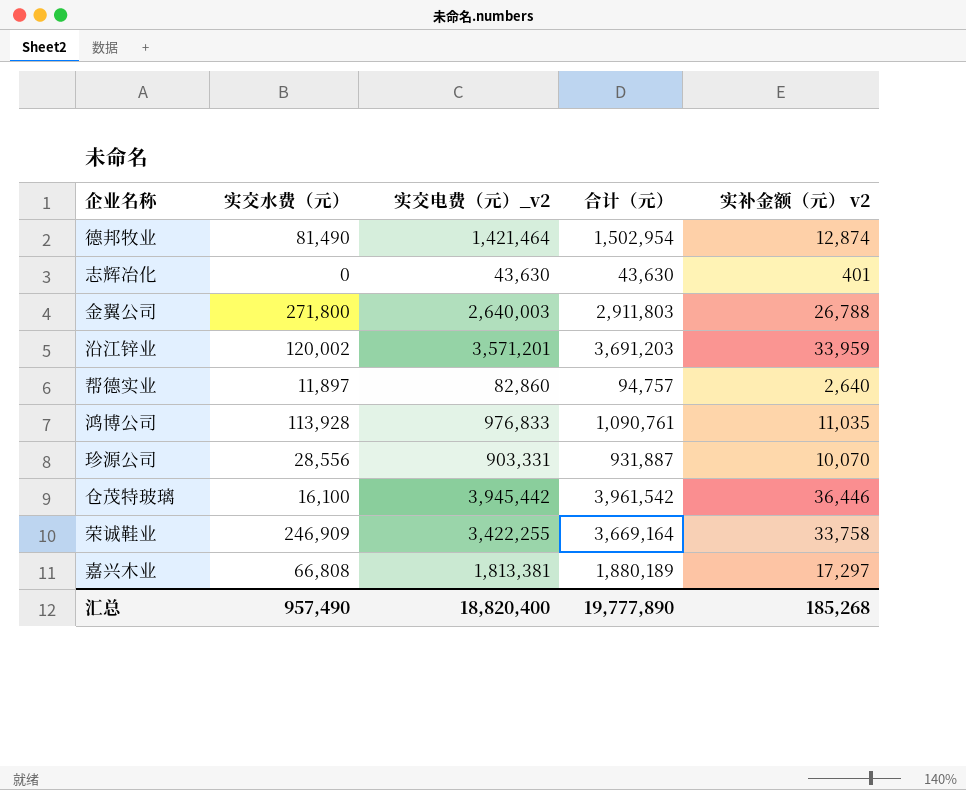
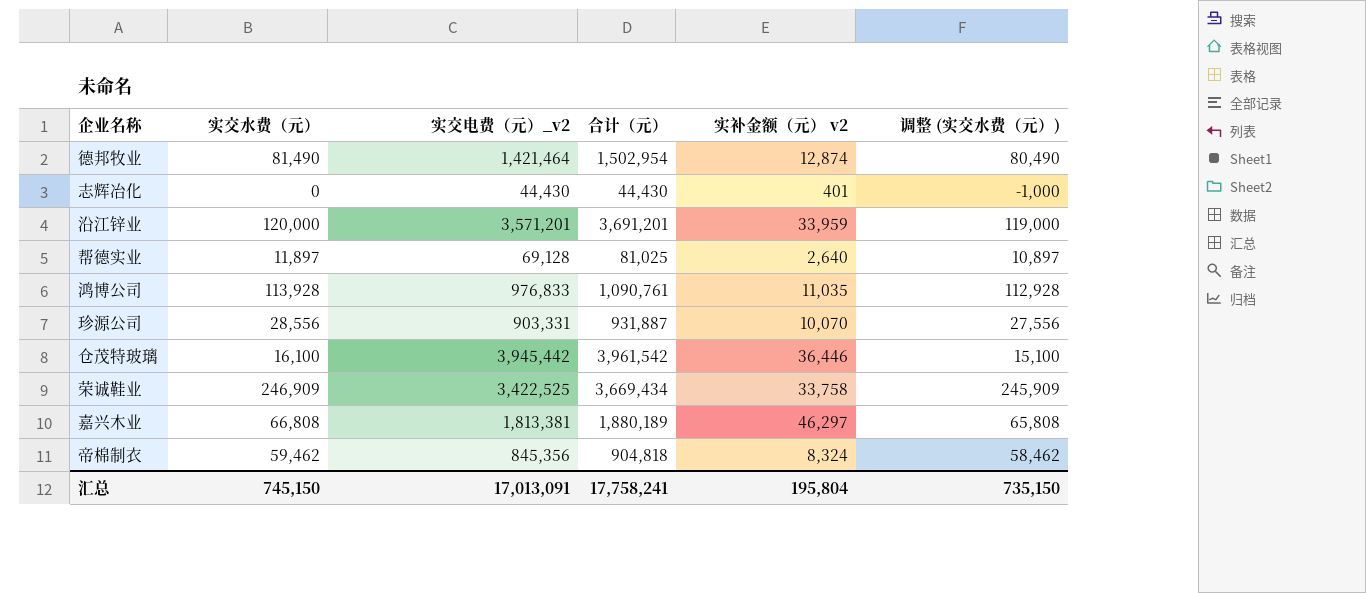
column 调整 (实交水费（元）) | formula: none -> [实交水费（元）] - 1000
row 金翼公司: 271,800 | 2,640,003 | 2,911,803 | 26,788 -> none
志辉冶化 | 实交电费（元）_v2: 43,630 -> 44,430
志辉冶化 | 合计（元）: 43,630 -> 44,430
沿江锌业 | 实交水费（元）: 120,002 -> 120,000
沿江锌业 | 合计（元）: 3,691,203 -> 3,691,201
帮德实业 | 实交电费（元）_v2: 82,860 -> 69,128
帮德实业 | 合计（元）: 94,757 -> 81,025
荣诚鞋业 | 实交电费（元）_v2: 3,422,255 -> 3,422,525
荣诚鞋业 | 合计（元）: 3,669,164 -> 3,669,434
嘉兴木业 | 实补金额（元） v2: 17,297 -> 46,297
row 帝棉制衣: none -> 59,462 | 845,356 | 904,818 | 8,324 | 58,462
汇总 | 实交水费（元）: 957,490 -> 745,150
汇总 | 实交电费（元）_v2: 18,820,400 -> 17,013,091
汇总 | 合计（元）: 19,777,890 -> 17,758,241
汇总 | 实补金额（元） v2: 185,268 -> 195,804

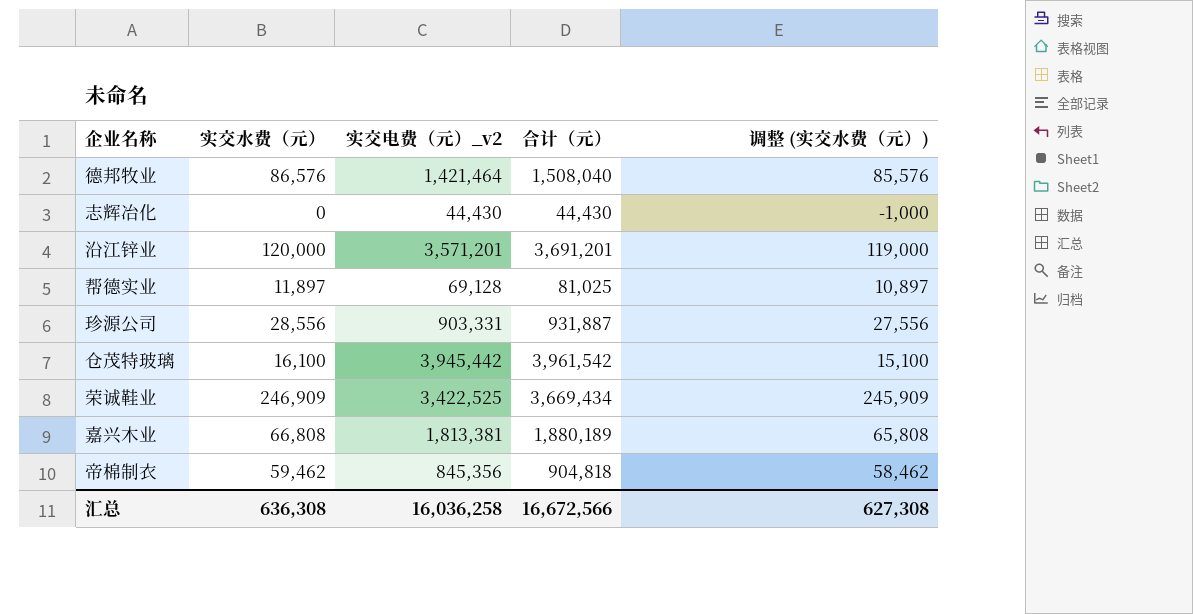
column 实补金额（元） v2 | position: 5 -> none
row 鸿博公司: 113,928 | 976,833 | 1,090,761 | 11,035 | 112,928 -> none
德邦牧业 | 实交水费（元）: 81,490 -> 86,576
德邦牧业 | 合计（元）: 1,502,954 -> 1,508,040
德邦牧业 | 调整 (实交水费（元）): 80,490 -> 85,576
汇总 | 实交水费（元）: 745,150 -> 636,308
汇总 | 实交电费（元）_v2: 17,013,091 -> 16,036,258
汇总 | 合计（元）: 17,758,241 -> 16,672,566
汇总 | 调整 (实交水费（元）): 735,150 -> 627,308

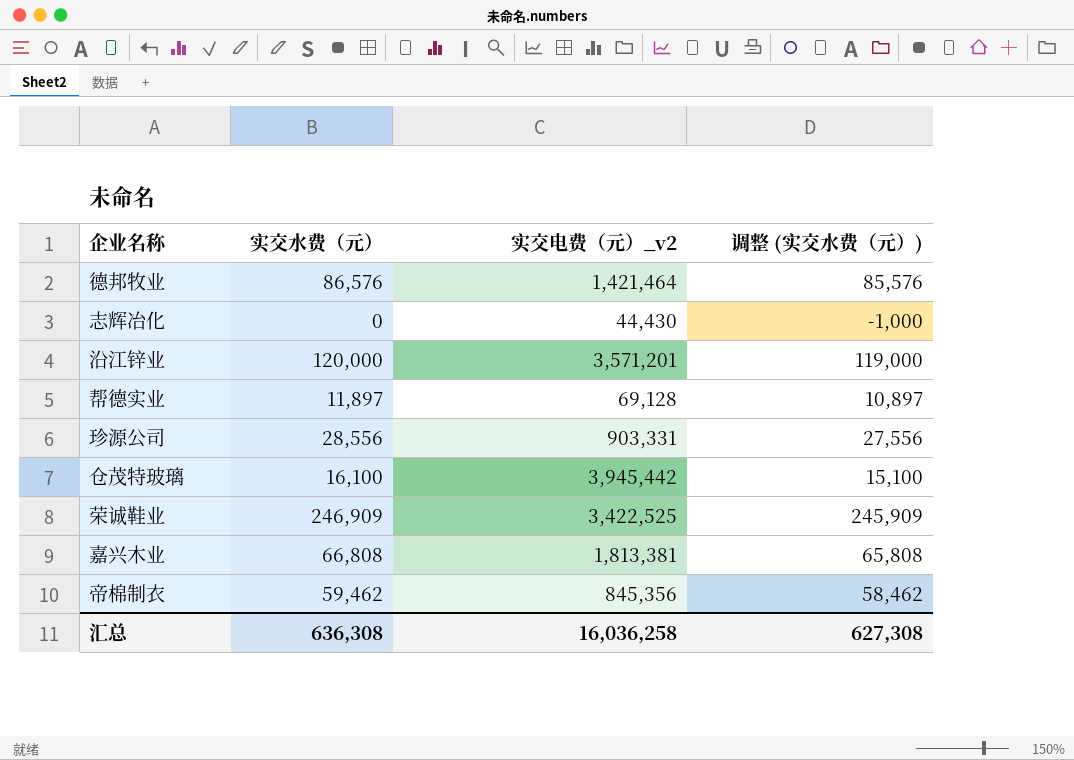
column 合计（元） | formula: [实交水费（元）] + [实交电费（元）_v2] -> none

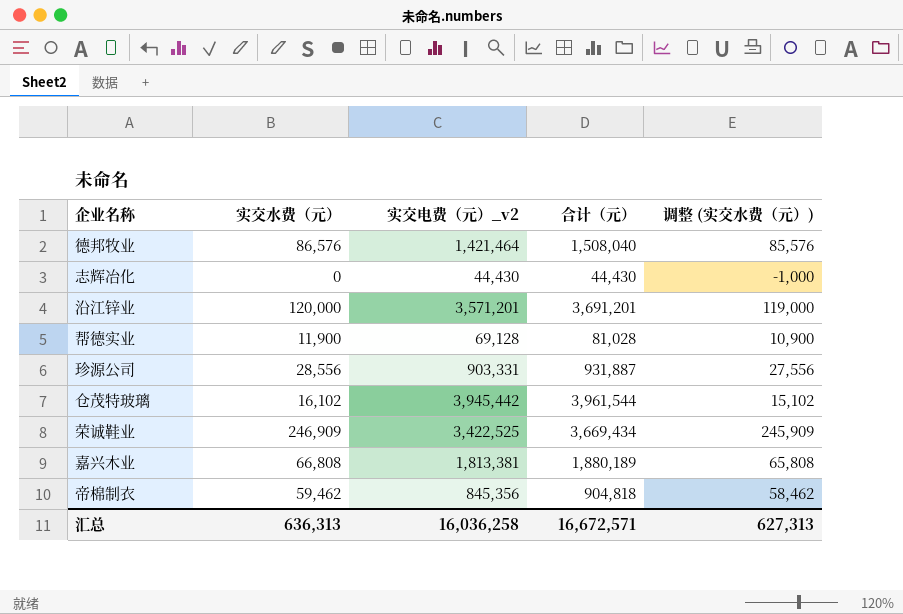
column 合计（元） | formula: none -> [实交水费（元）] + [实交电费（元）_v2]
帮德实业 | 实交水费（元）: 11,897 -> 11,900
帮德实业 | 调整 (实交水费（元）): 10,897 -> 10,900
仓茂特玻璃 | 实交水费（元）: 16,100 -> 16,102
仓茂特玻璃 | 调整 (实交水费（元）): 15,100 -> 15,102
汇总 | 实交水费（元）: 636,308 -> 636,313
汇总 | 调整 (实交水费（元）): 627,308 -> 627,313

